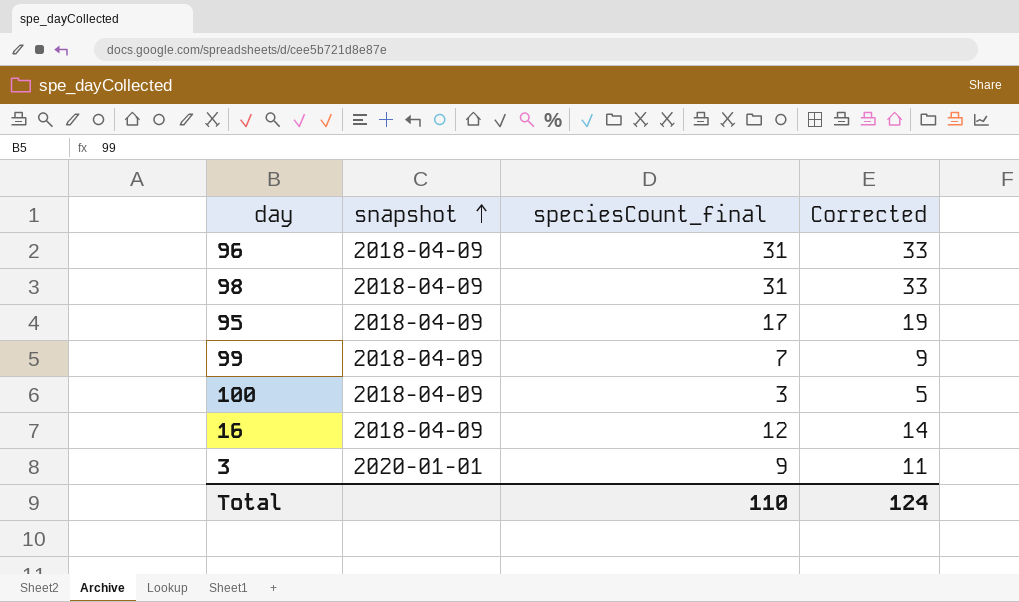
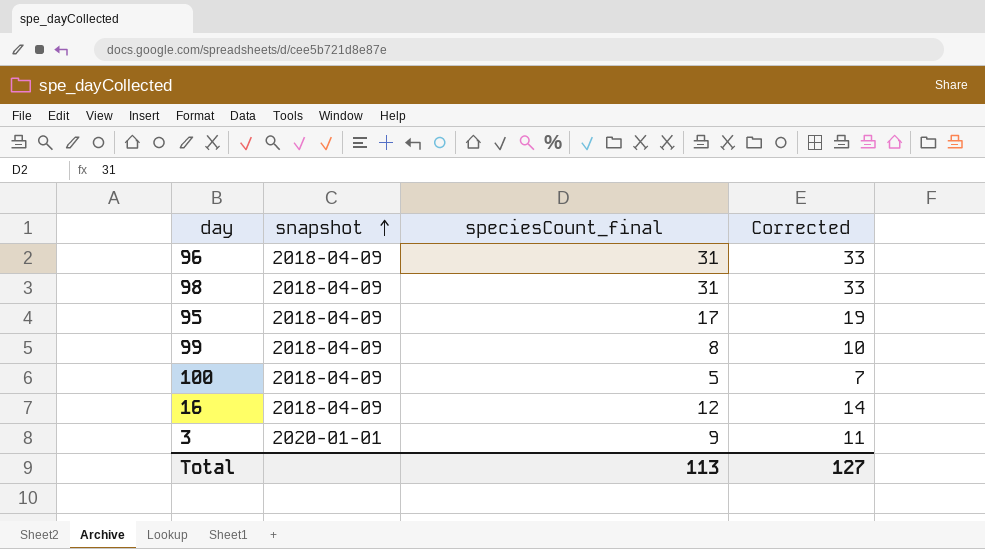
99 | speciesCount_final: 7 -> 8
99 | Corrected: 9 -> 10
100 | speciesCount_final: 3 -> 5
100 | Corrected: 5 -> 7
Total | speciesCount_final: 110 -> 113
Total | Corrected: 124 -> 127

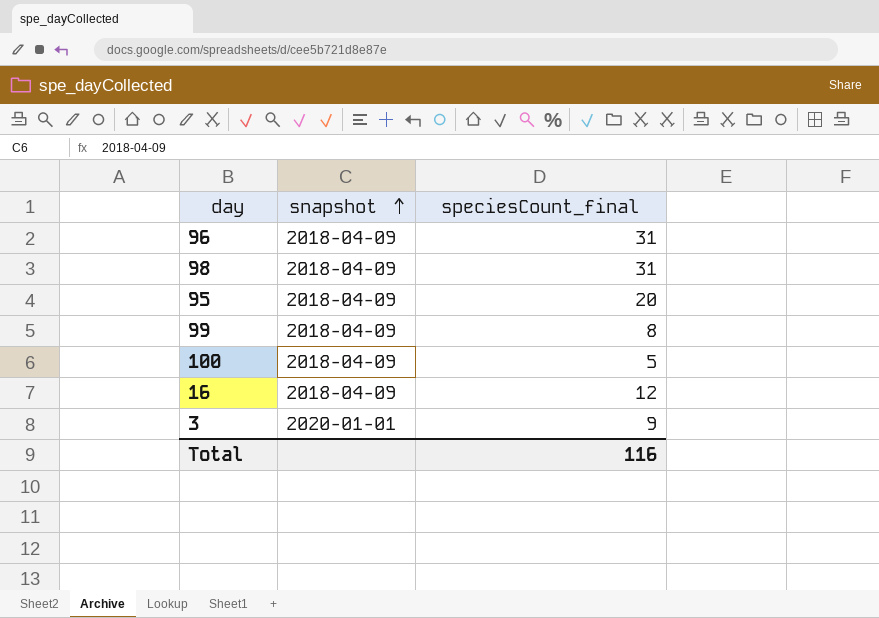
column Corrected | formula: [speciesCount_final] + 2 -> none
95 | speciesCount_final: 17 -> 20
Total | speciesCount_final: 113 -> 116

